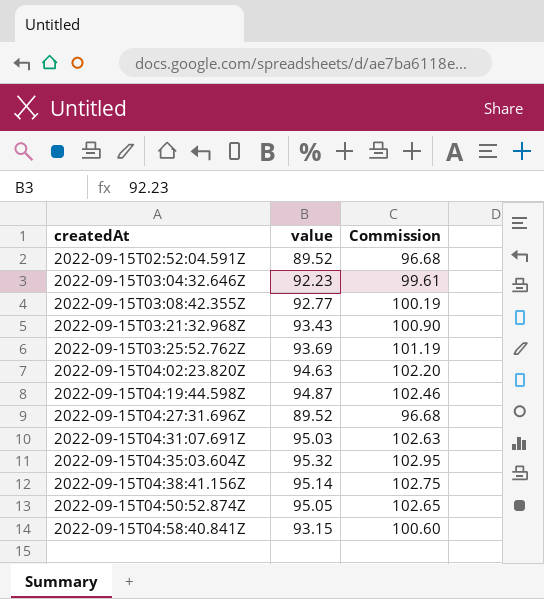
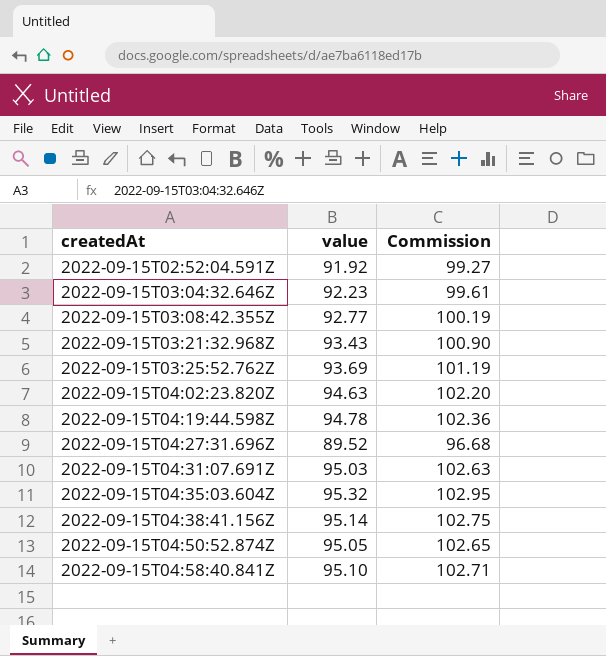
2022-09-15T02:52:04.591Z | value: 89.52 -> 91.92
2022-09-15T02:52:04.591Z | Commission: 96.68 -> 99.27
2022-09-15T04:19:44.598Z | value: 94.87 -> 94.78
2022-09-15T04:19:44.598Z | Commission: 102.46 -> 102.36
2022-09-15T04:58:40.841Z | value: 93.15 -> 95.10
2022-09-15T04:58:40.841Z | Commission: 100.60 -> 102.71

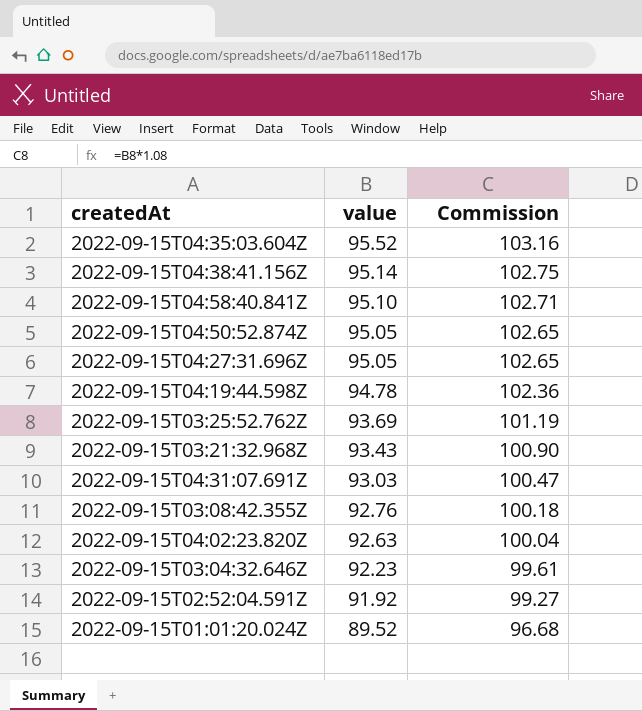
row order: createdAt ascending -> value descending
2022-09-15T04:35:03.604Z | value: 95.32 -> 95.52
2022-09-15T04:35:03.604Z | Commission: 102.95 -> 103.16
2022-09-15T04:27:31.696Z | value: 89.52 -> 95.05
2022-09-15T04:27:31.696Z | Commission: 96.68 -> 102.65
2022-09-15T04:31:07.691Z | value: 95.03 -> 93.03
2022-09-15T04:31:07.691Z | Commission: 102.63 -> 100.47
2022-09-15T03:08:42.355Z | value: 92.77 -> 92.76
2022-09-15T03:08:42.355Z | Commission: 100.19 -> 100.18
2022-09-15T04:02:23.820Z | value: 94.63 -> 92.63
2022-09-15T04:02:23.820Z | Commission: 102.20 -> 100.04
row 2022-09-15T01:01:20.024Z: none -> 89.52 | 96.68

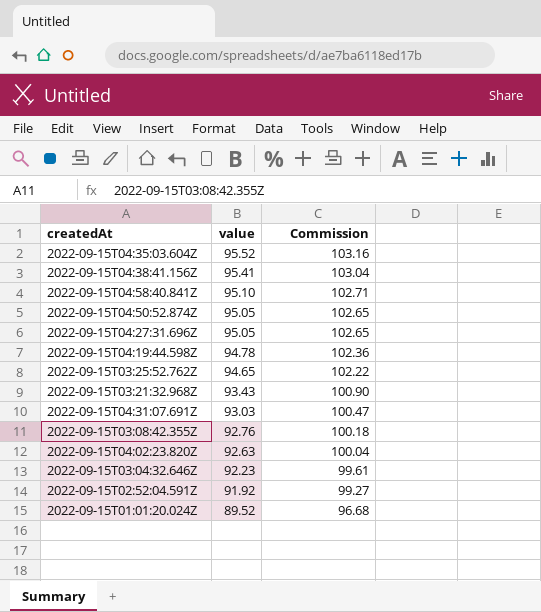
2022-09-15T04:38:41.156Z | value: 95.14 -> 95.41
2022-09-15T04:38:41.156Z | Commission: 102.75 -> 103.04
2022-09-15T03:25:52.762Z | value: 93.69 -> 94.65
2022-09-15T03:25:52.762Z | Commission: 101.19 -> 102.22

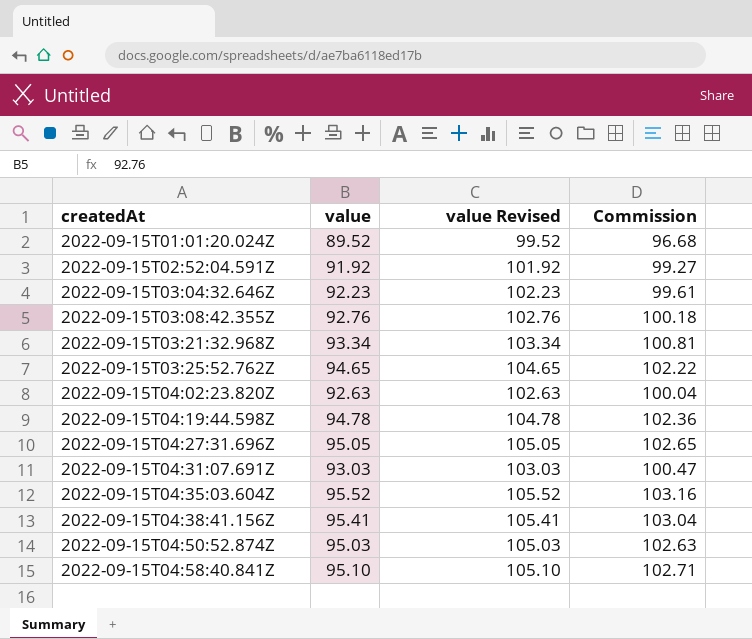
row order: value descending -> createdAt ascending
column value Revised | formula: none -> [value] + 10
2022-09-15T03:21:32.968Z | value: 93.43 -> 93.34
2022-09-15T03:21:32.968Z | Commission: 100.90 -> 100.81
2022-09-15T04:50:52.874Z | value: 95.05 -> 95.03
2022-09-15T04:50:52.874Z | Commission: 102.65 -> 102.63

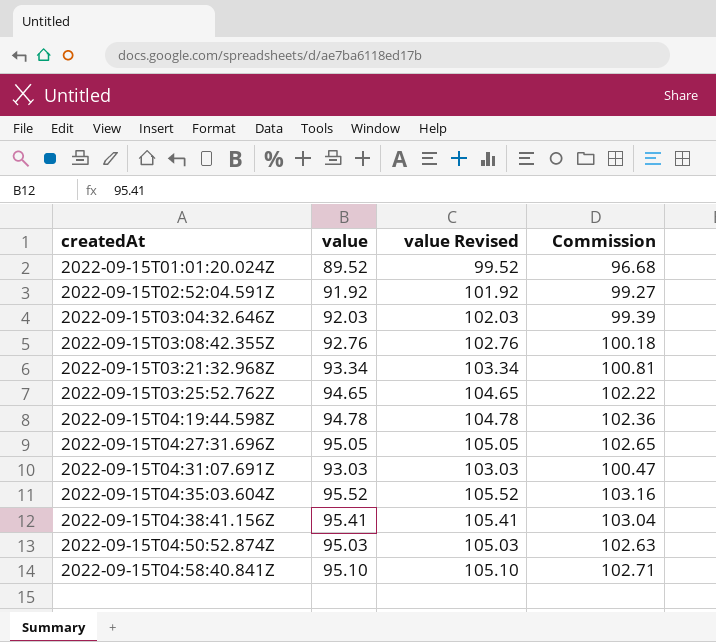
row 2022-09-15T04:02:23.820Z: 92.63 | 102.63 | 100.04 -> none
2022-09-15T03:04:32.646Z | value: 92.23 -> 92.03
2022-09-15T03:04:32.646Z | value Revised: 102.23 -> 102.03
2022-09-15T03:04:32.646Z | Commission: 99.61 -> 99.39

